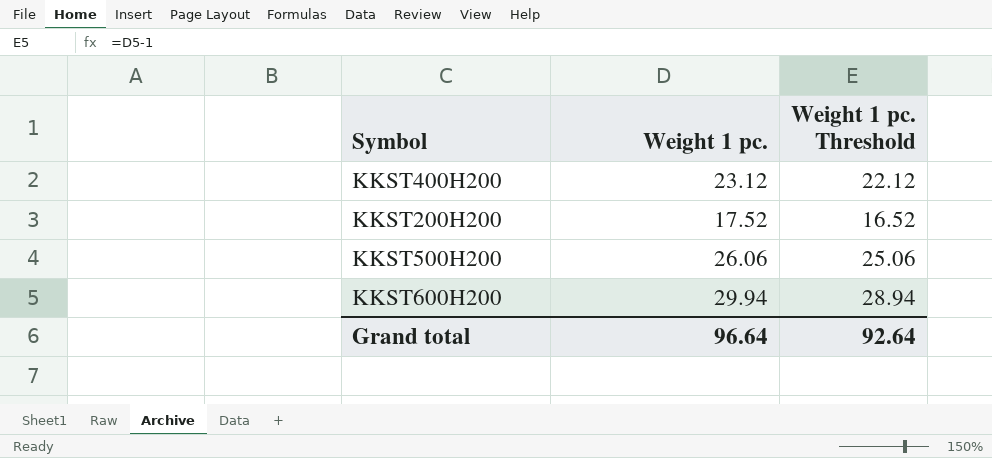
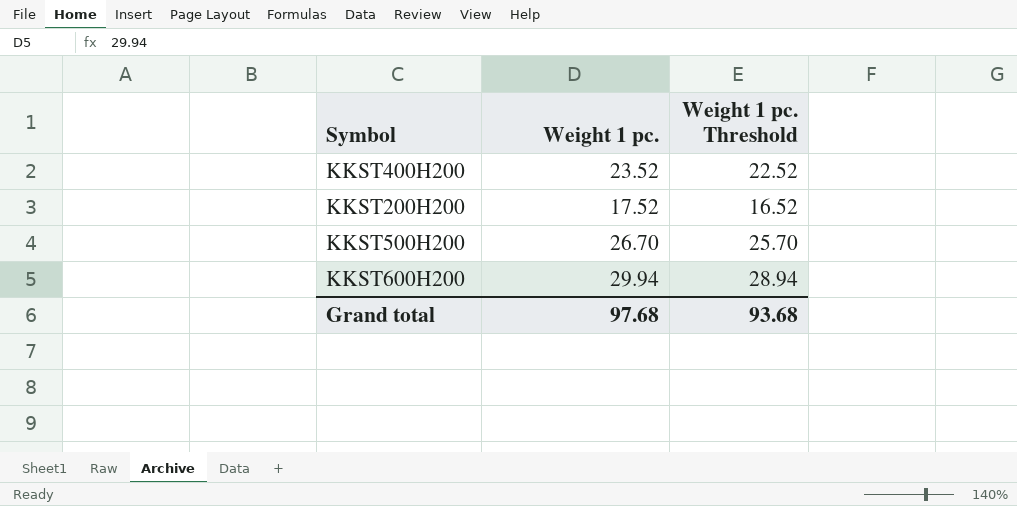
KKST400H200 | Weight 1 pc.: 23.12 -> 23.52
KKST400H200 | Weight 1 pc. Threshold: 22.12 -> 22.52
KKST500H200 | Weight 1 pc.: 26.06 -> 26.70
KKST500H200 | Weight 1 pc. Threshold: 25.06 -> 25.70
Grand total | Weight 1 pc.: 96.64 -> 97.68
Grand total | Weight 1 pc. Threshold: 92.64 -> 93.68

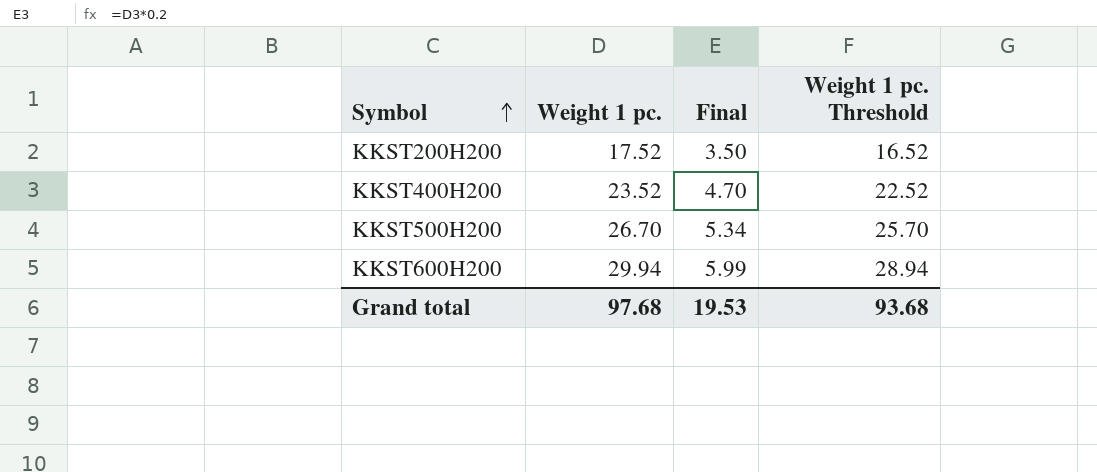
row order: none -> Symbol ascending
column Final | formula: none -> [Weight 1 pc.] * 0.2

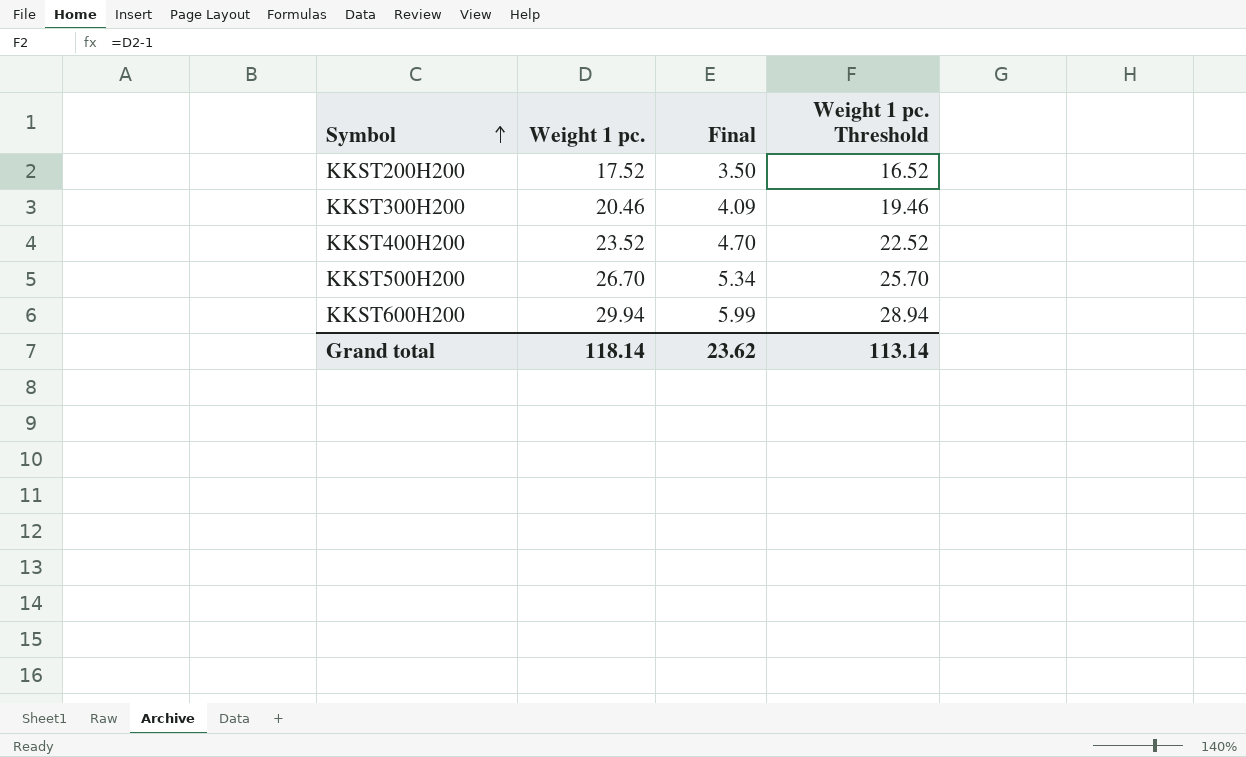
row KKST300H200: none -> 20.46 | 4.09 | 19.46
Grand total | Weight 1 pc.: 97.68 -> 118.14
Grand total | Final: 19.53 -> 23.62
Grand total | Weight 1 pc. Threshold: 93.68 -> 113.14

